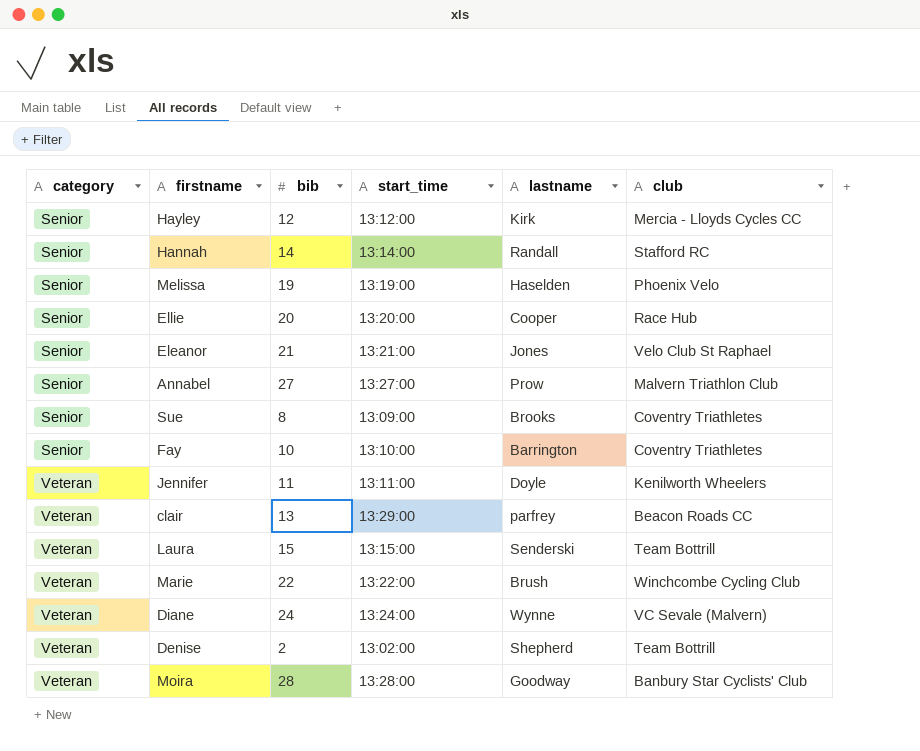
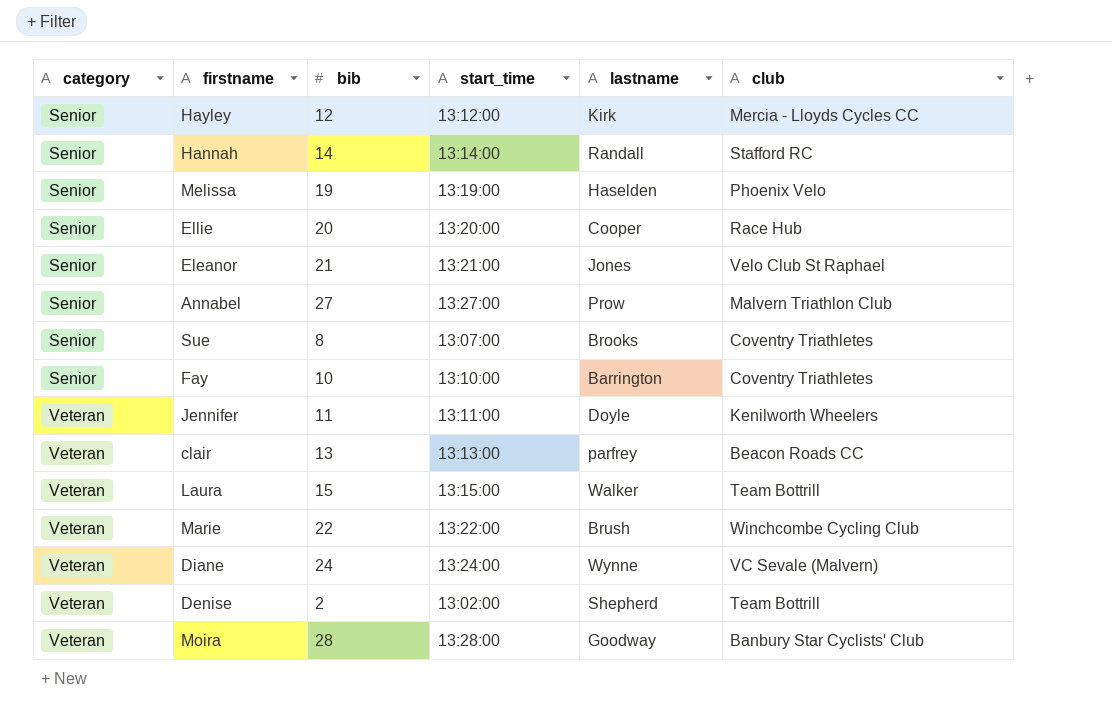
Sue | start_time: 13:09:00 -> 13:07:00
clair | start_time: 13:29:00 -> 13:13:00
Laura | lastname: Senderski -> Walker

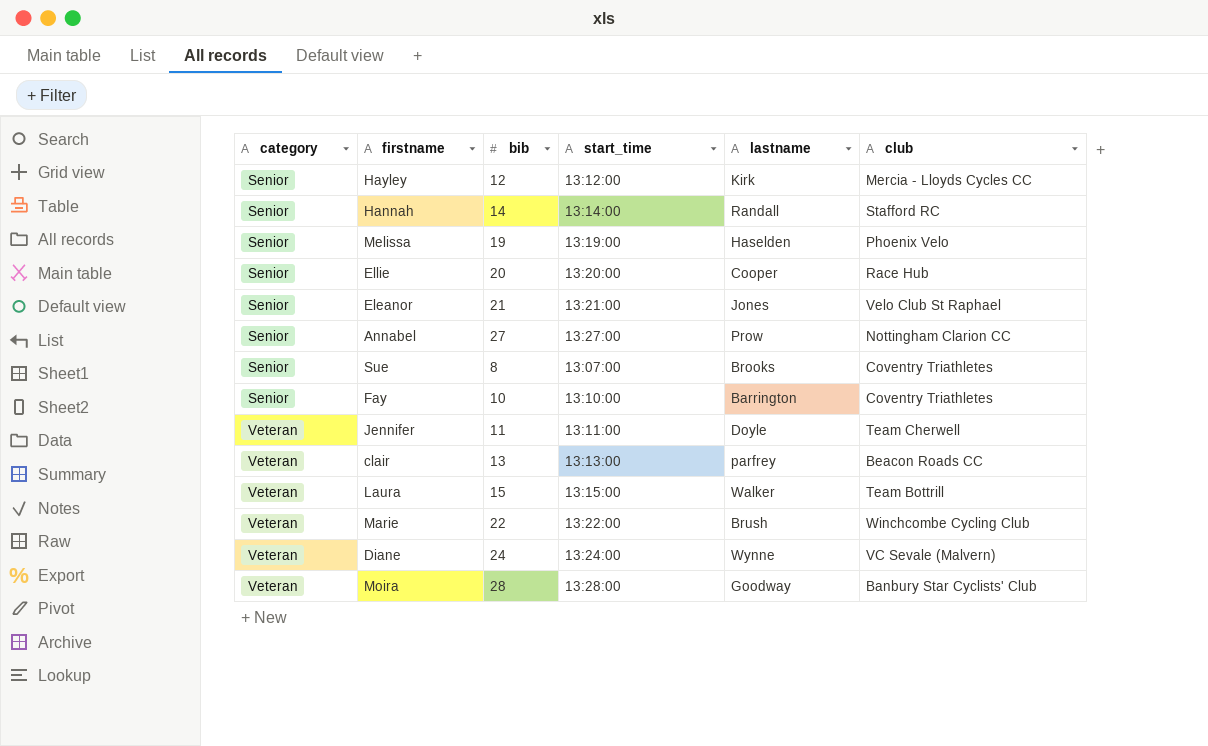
row Denise: Veteran | 2 | 13:02:00 | Shepherd | Team Bottrill -> none
Annabel | club: Malvern Triathlon Club -> Nottingham Clarion CC
Jennifer | club: Kenilworth Wheelers -> Team Cherwell

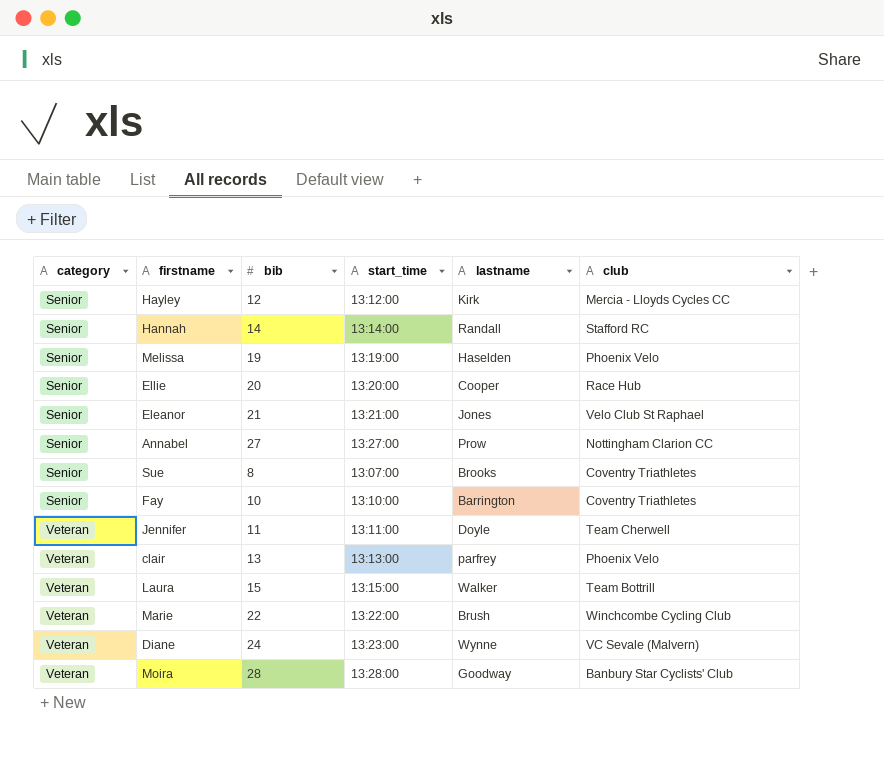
clair | club: Beacon Roads CC -> Phoenix Velo
Diane | start_time: 13:24:00 -> 13:23:00

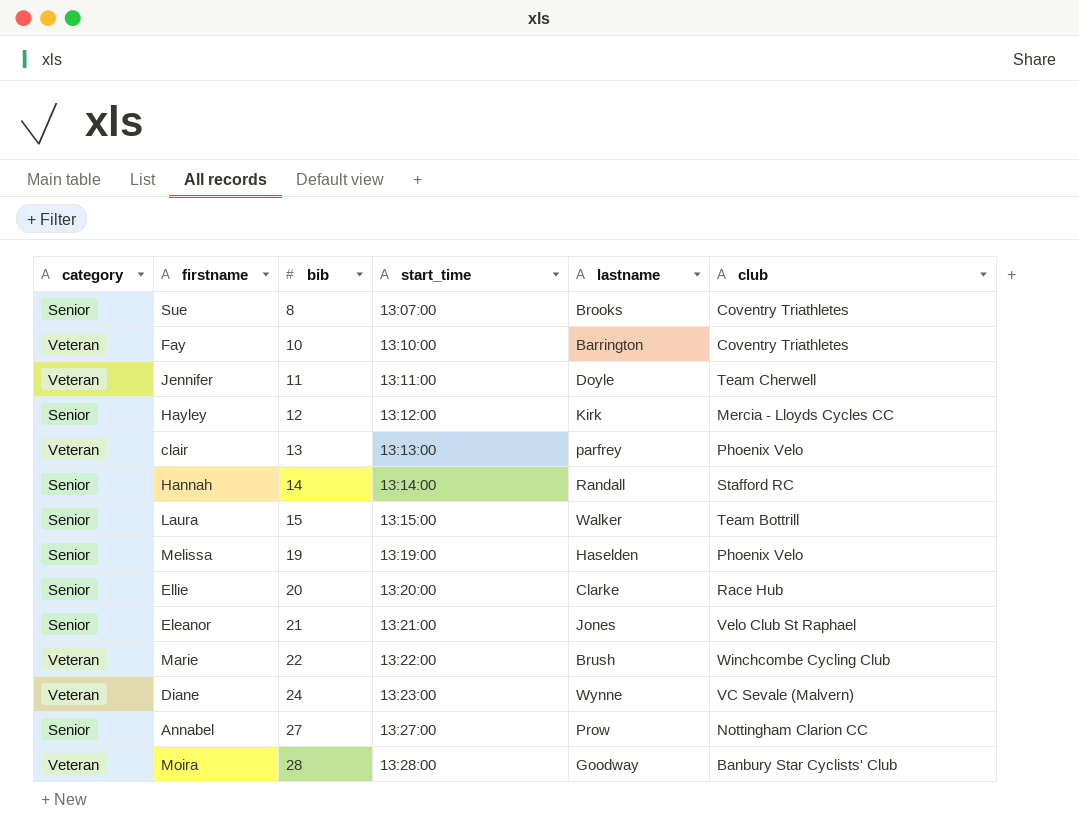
row order: category ascending -> bib ascending
Fay | category: Senior -> Veteran
Laura | category: Veteran -> Senior
Ellie | lastname: Cooper -> Clarke

